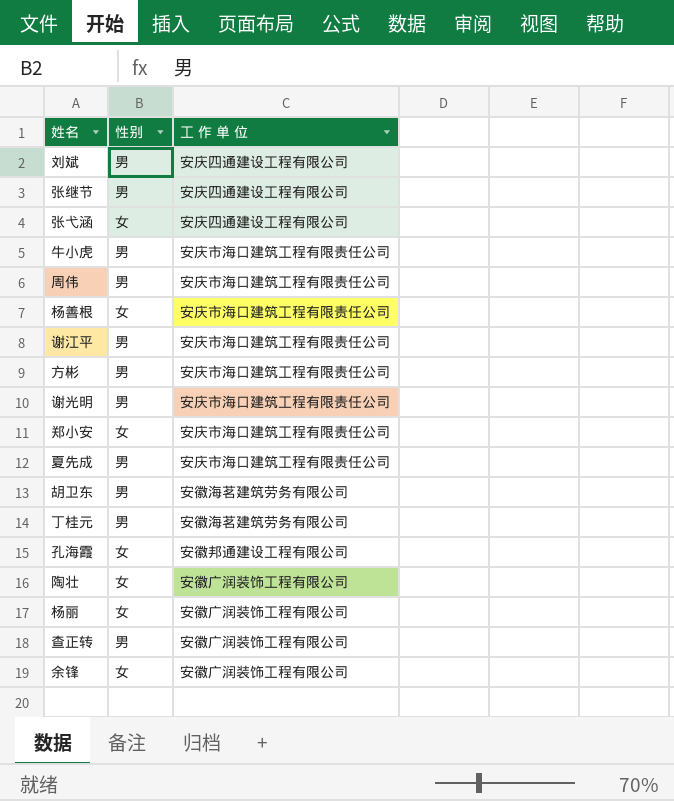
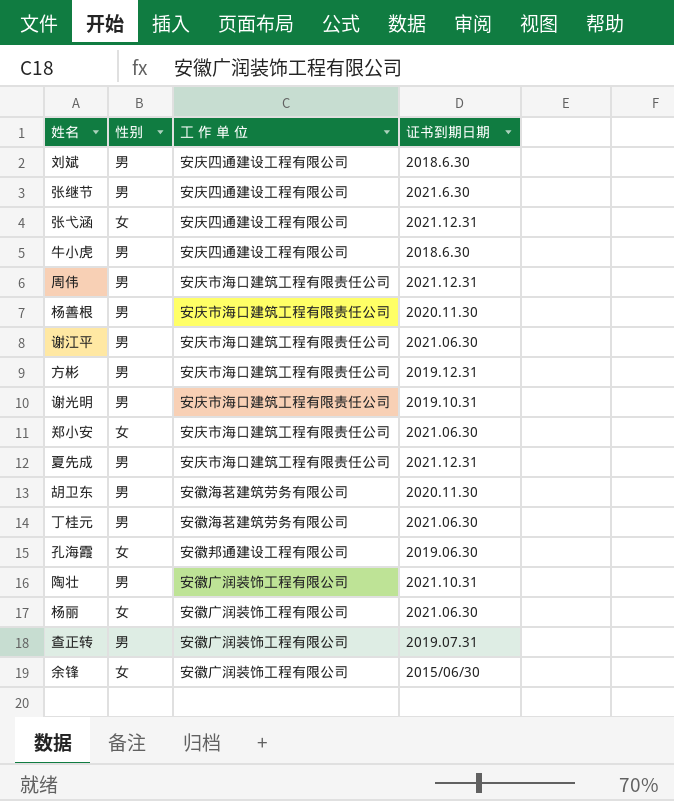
column 证书到期日期 | position: none -> 4
牛小虎 | 工 作 单 位: 安庆市海口建筑工程有限责任公司 -> 安庆四通建设工程有限公司
杨善根 | 性别: 女 -> 男
陶壮 | 性别: 女 -> 男

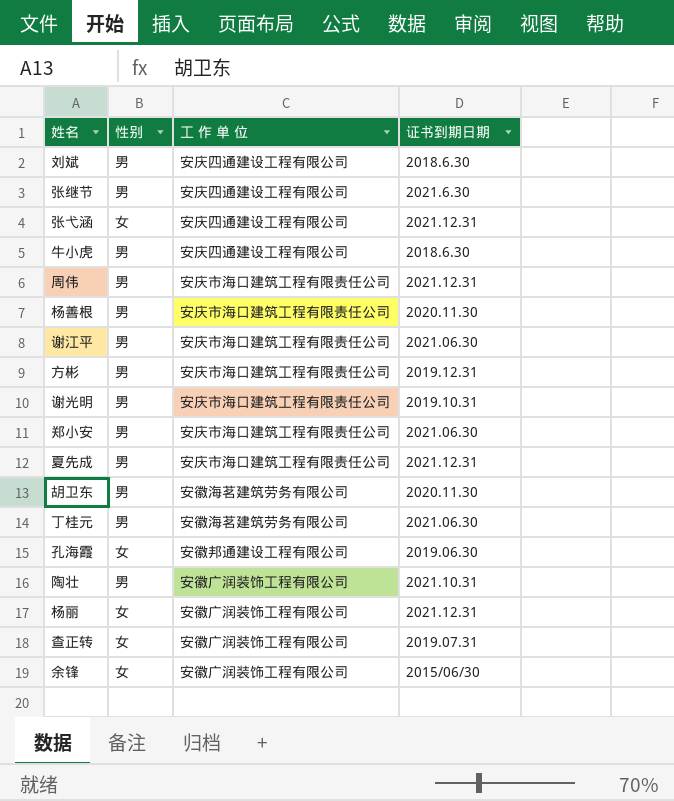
郑小安 | 性别: 女 -> 男
杨丽 | 证书到期日期: 2021.06.30 -> 2021.12.31
查正转 | 性别: 男 -> 女

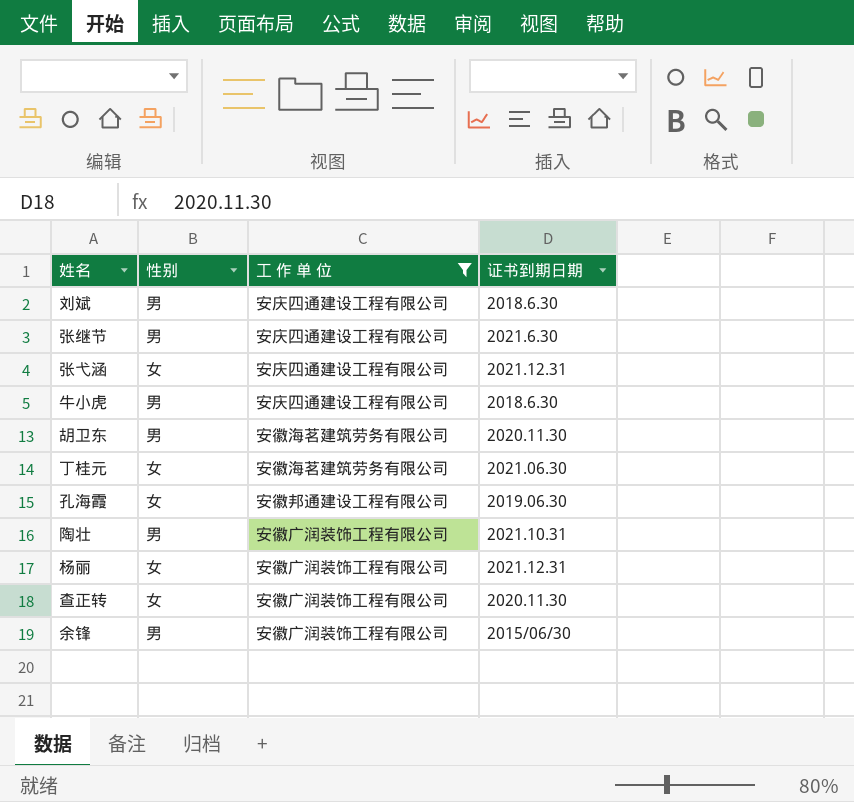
filter: none -> 工 作 单 位 != 安庆市海口建筑工程有限责任公司
丁桂元 | 性别: 男 -> 女
查正转 | 证书到期日期: 2019.07.31 -> 2020.11.30
余锋 | 性别: 女 -> 男

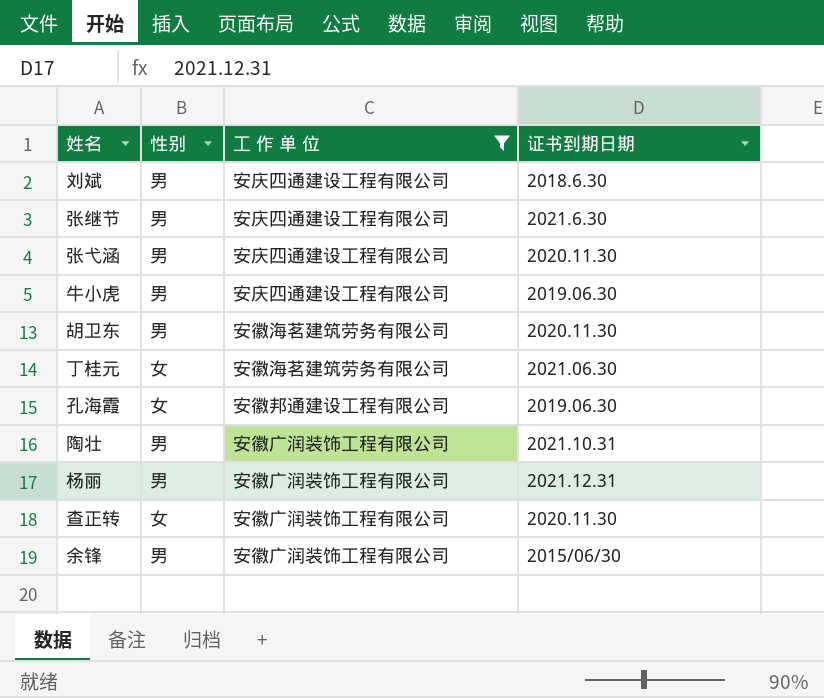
张弋涵 | 性别: 女 -> 男
张弋涵 | 证书到期日期: 2021.12.31 -> 2020.11.30
牛小虎 | 证书到期日期: 2018.6.30 -> 2019.06.30
杨丽 | 性别: 女 -> 男

